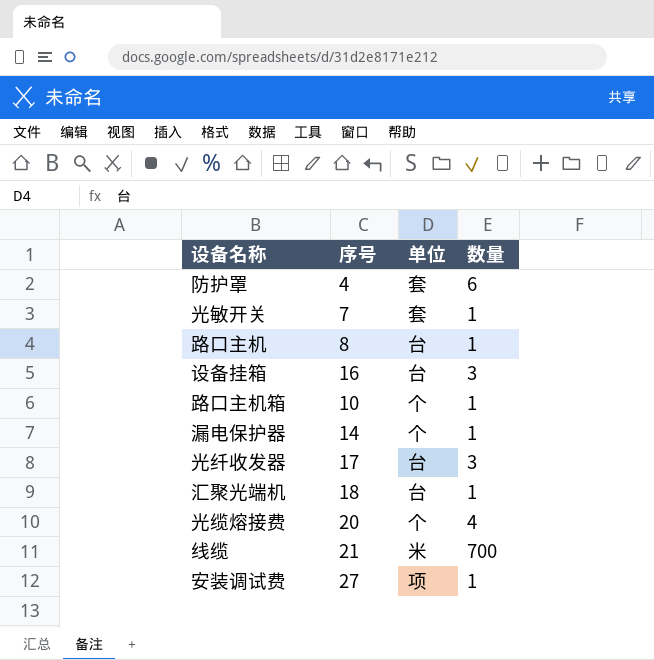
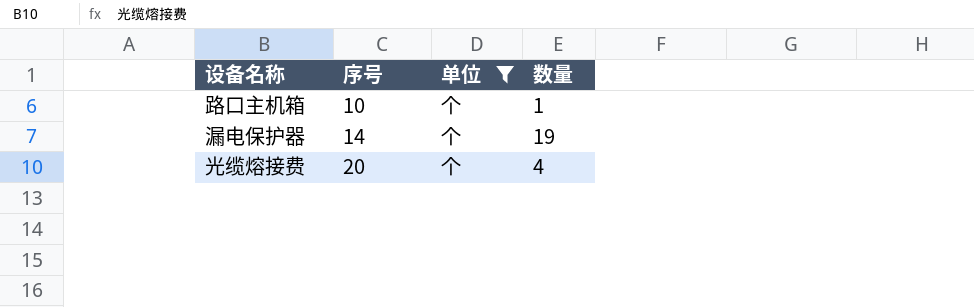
filter: none -> 单位 = 个
漏电保护器 | 数量: 1 -> 19

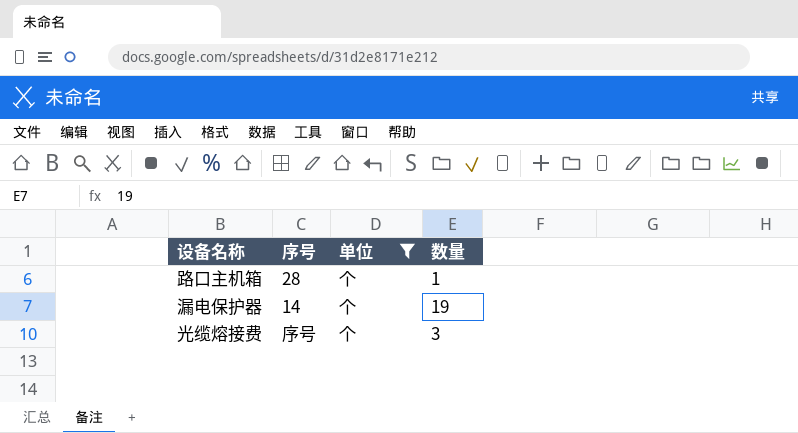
路口主机箱 | 序号: 10 -> 28
光缆熔接费 | 序号: 20 -> 序号
光缆熔接费 | 数量: 4 -> 3

